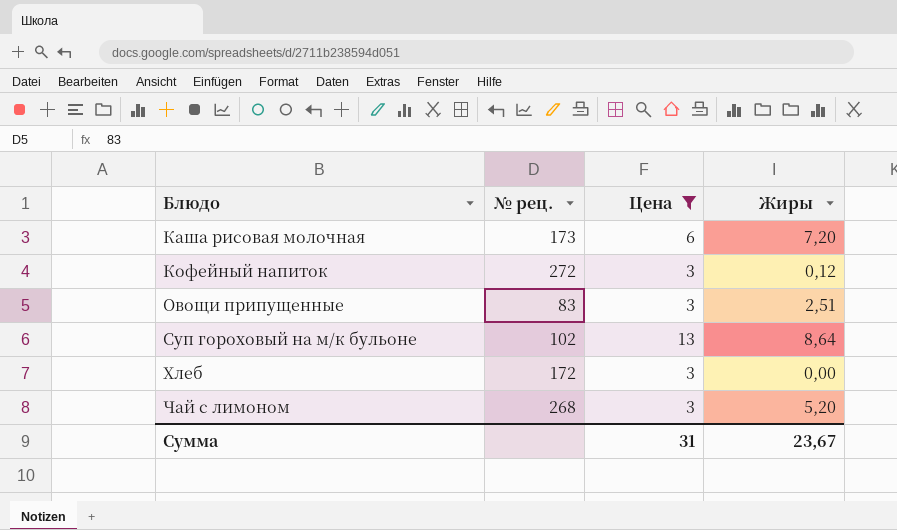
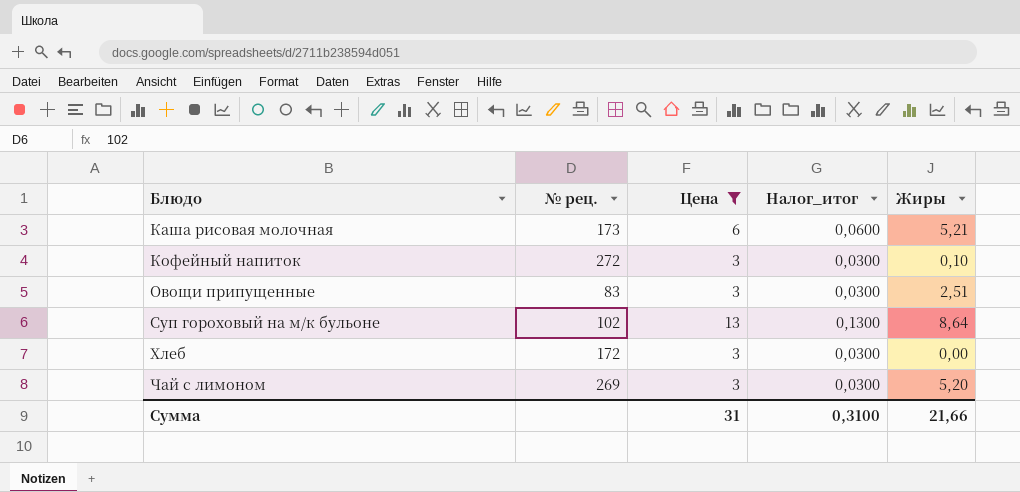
column Налог_итог | formula: none -> [Цена] * 0,01
Каша рисовая молочная | Жиры: 7,20 -> 5,21
Кофейный напиток | Жиры: 0,12 -> 0,10
Чай с лимоном | № рец.: 268 -> 269
Сумма | Жиры: 23,67 -> 21,66

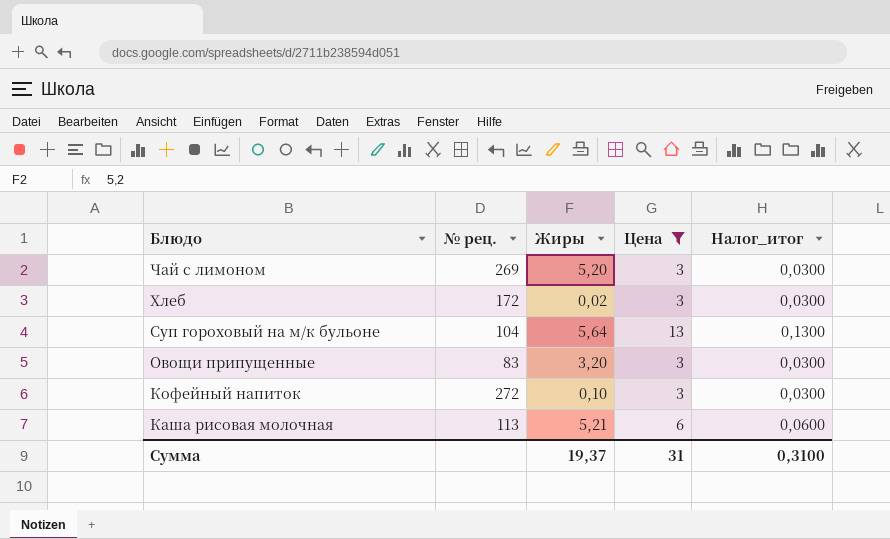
row order: Блюдо ascending -> Блюдо descending
column Жиры | position: 5 -> 3
Хлеб | Жиры: 0,00 -> 0,02
Суп гороховый на м/к бульоне | № рец.: 102 -> 104
Суп гороховый на м/к бульоне | Жиры: 8,64 -> 5,64
Овощи припущенные | Жиры: 2,51 -> 3,20
Каша рисовая молочная | № рец.: 173 -> 113
Сумма | Жиры: 21,66 -> 19,37

